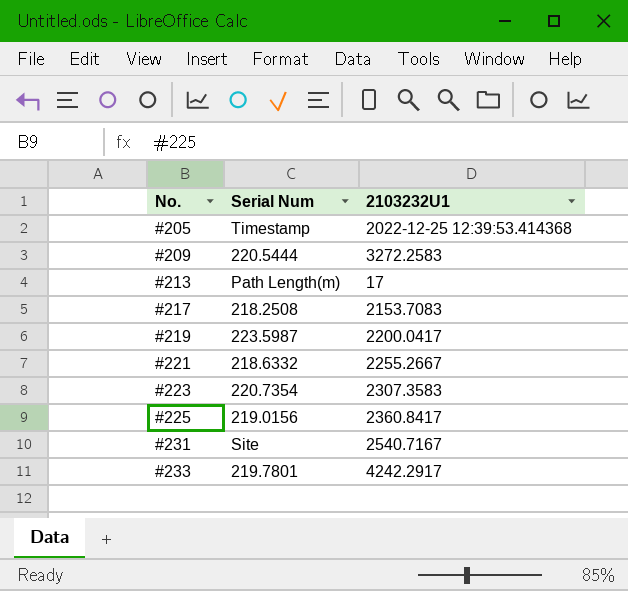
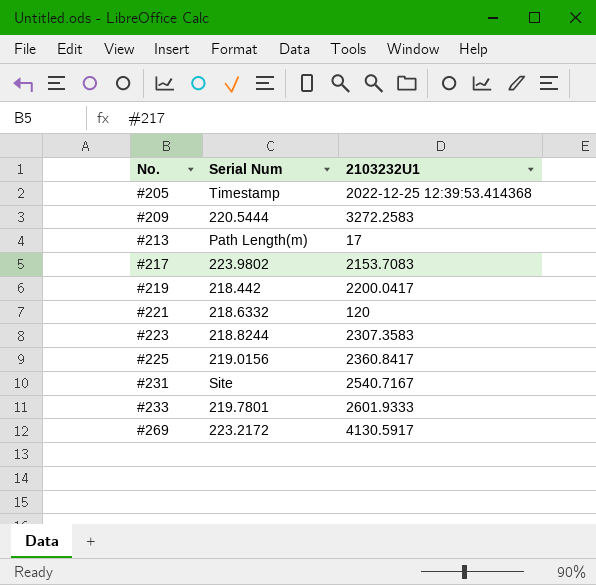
#217 | Serial Num: 218.2508 -> 223.9802
#219 | Serial Num: 223.5987 -> 218.442
#221 | 2103232U1: 2255.2667 -> 120
#223 | Serial Num: 220.7354 -> 218.8244
#233 | 2103232U1: 4242.2917 -> 2601.9333
row #269: none -> 223.2172 | 4130.5917

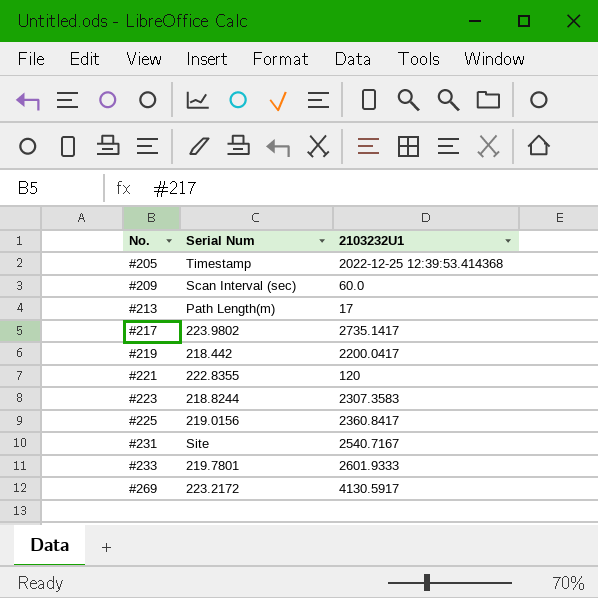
#209 | Serial Num: 220.5444 -> Scan Interval (sec)
#209 | 2103232U1: 3272.2583 -> 60.0
#217 | 2103232U1: 2153.7083 -> 2735.1417
#221 | Serial Num: 218.6332 -> 222.8355

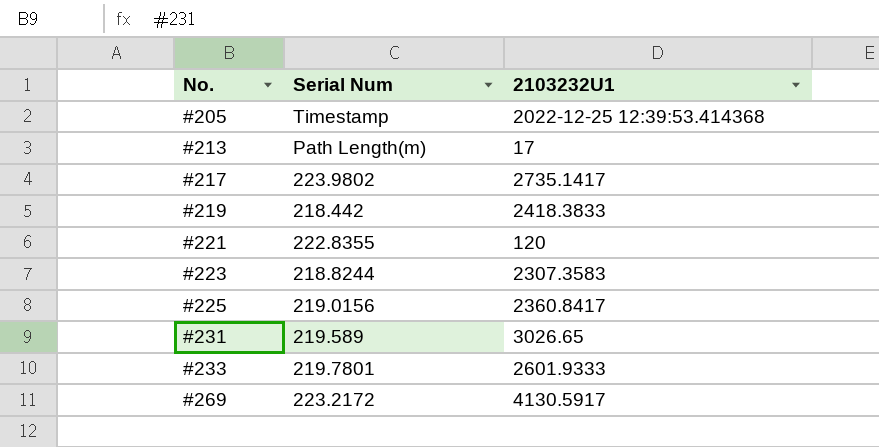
row #209: Scan Interval (sec) | 60.0 -> none
#219 | 2103232U1: 2200.0417 -> 2418.3833
#231 | Serial Num: Site -> 219.589
#231 | 2103232U1: 2540.7167 -> 3026.65

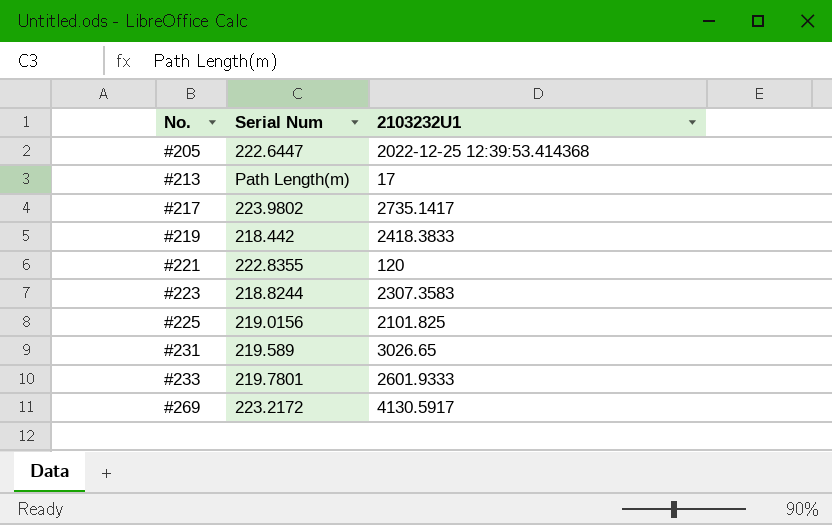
#205 | Serial Num: Timestamp -> 222.6447
#225 | 2103232U1: 2360.8417 -> 2101.825

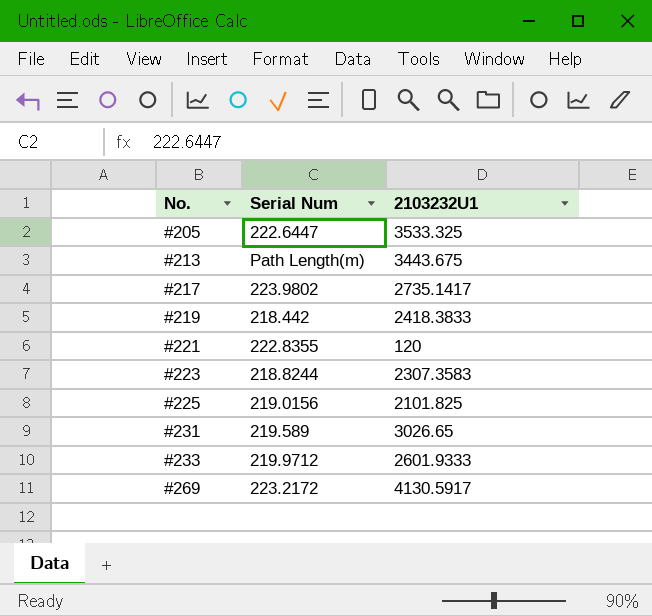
#205 | 2103232U1: 2022-12-25 12:39:53.414368 -> 3533.325
#213 | 2103232U1: 17 -> 3443.675
#233 | Serial Num: 219.7801 -> 219.9712

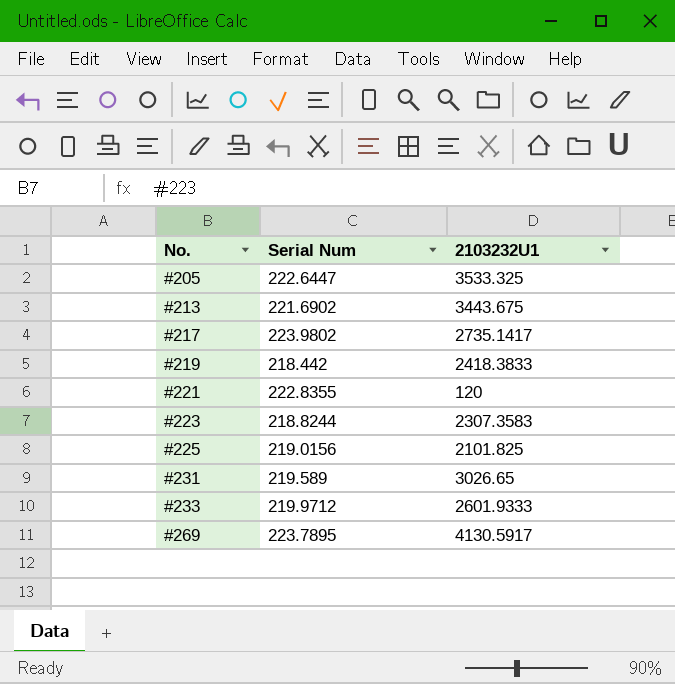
#213 | Serial Num: Path Length(m) -> 221.6902
#269 | Serial Num: 223.2172 -> 223.7895

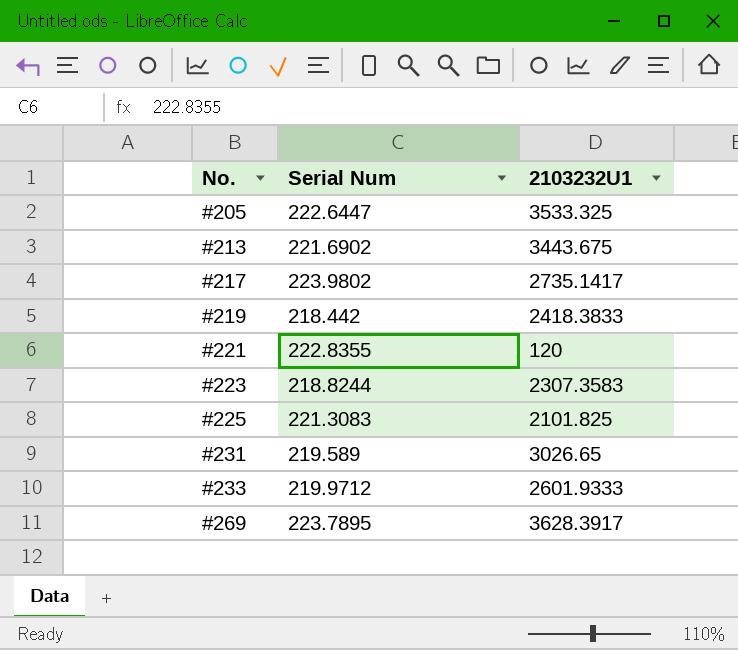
#225 | Serial Num: 219.0156 -> 221.3083
#269 | 2103232U1: 4130.5917 -> 3628.3917

